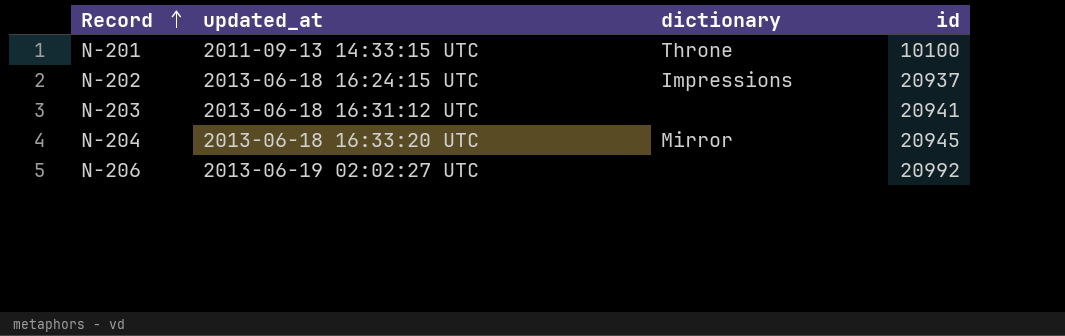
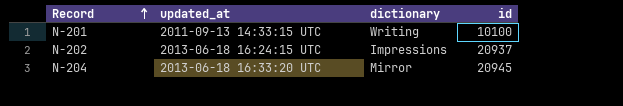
row N-203: 2013-06-18 16:31:12 UTC | none | 20941 -> none
row N-206: 2013-06-19 02:02:27 UTC | none | 20992 -> none
N-201 | dictionary: Throne -> Writing

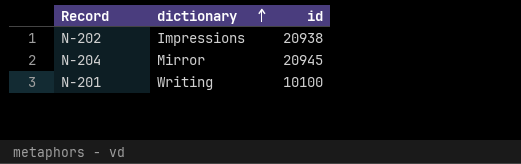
row order: Record ascending -> dictionary ascending
column updated_at | position: 2 -> none
N-202 | id: 20937 -> 20938

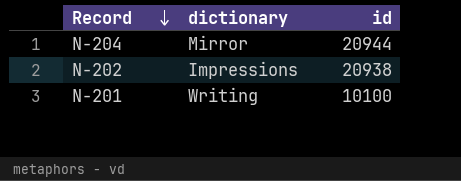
row order: dictionary ascending -> Record descending
N-204 | id: 20945 -> 20944

